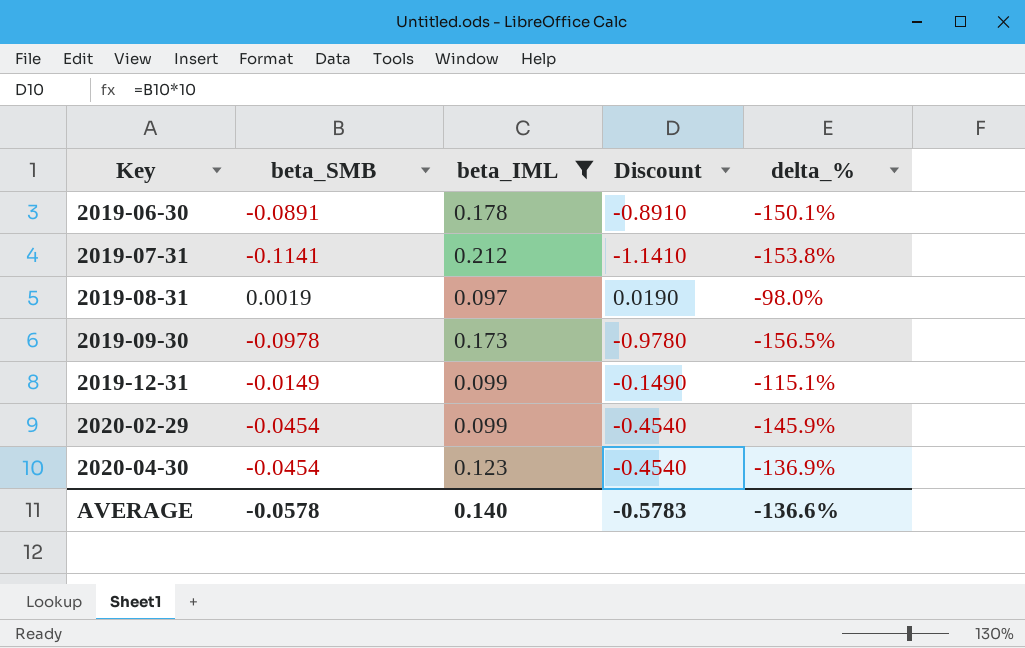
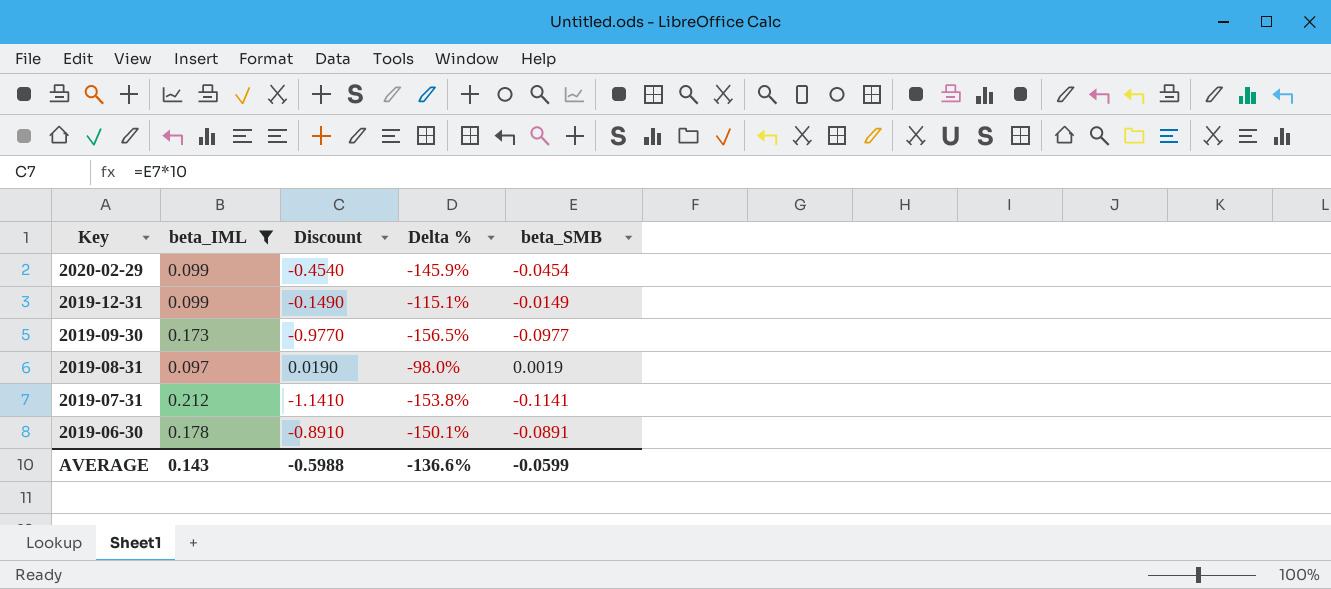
row order: Key ascending -> Key descending
column name: delta_% -> Delta %
column beta_SMB | position: 2 -> 5
row 2020-04-30: -0.0454 | 0.123 | -0.4540 | -136.9% -> none
2019-09-30 | Discount: -0.9780 -> -0.9770
2019-09-30 | beta_SMB: -0.0978 -> -0.0977
AVERAGE | beta_IML: 0.140 -> 0.143
AVERAGE | Discount: -0.5783 -> -0.5988
AVERAGE | beta_SMB: -0.0578 -> -0.0599

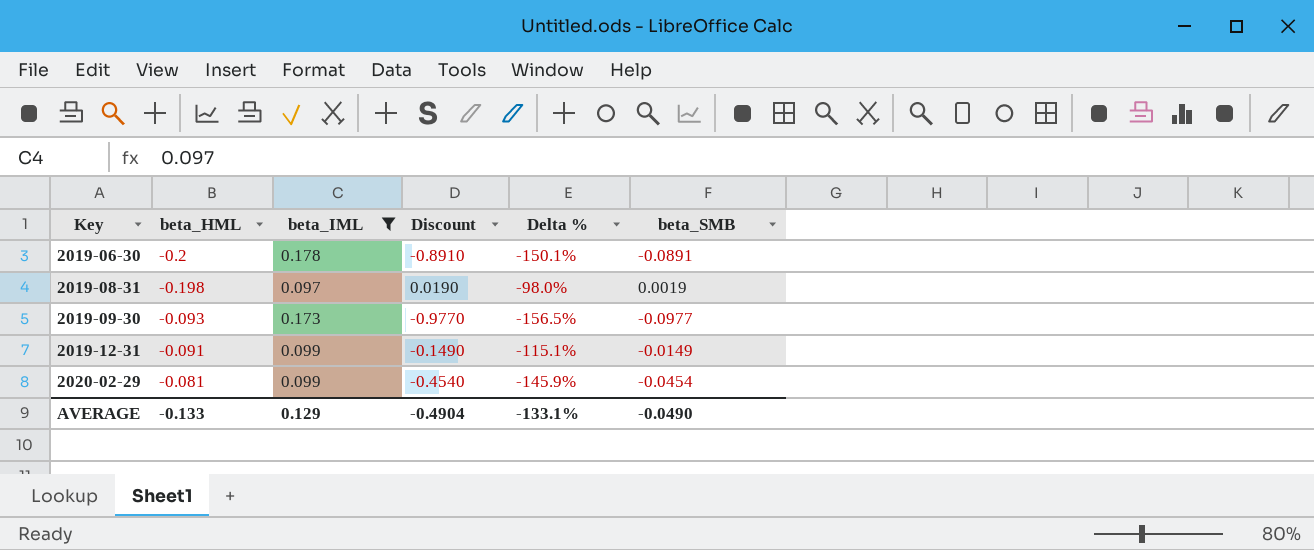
row order: Key descending -> Key ascending
column beta_HML | position: none -> 2
row 2019-07-31: 0.212 | -1.1410 | -153.8% | -0.1141 -> none
AVERAGE | beta_IML: 0.143 -> 0.129
AVERAGE | Discount: -0.5988 -> -0.4904
AVERAGE | Delta %: -136.6% -> -133.1%
AVERAGE | beta_SMB: -0.0599 -> -0.0490

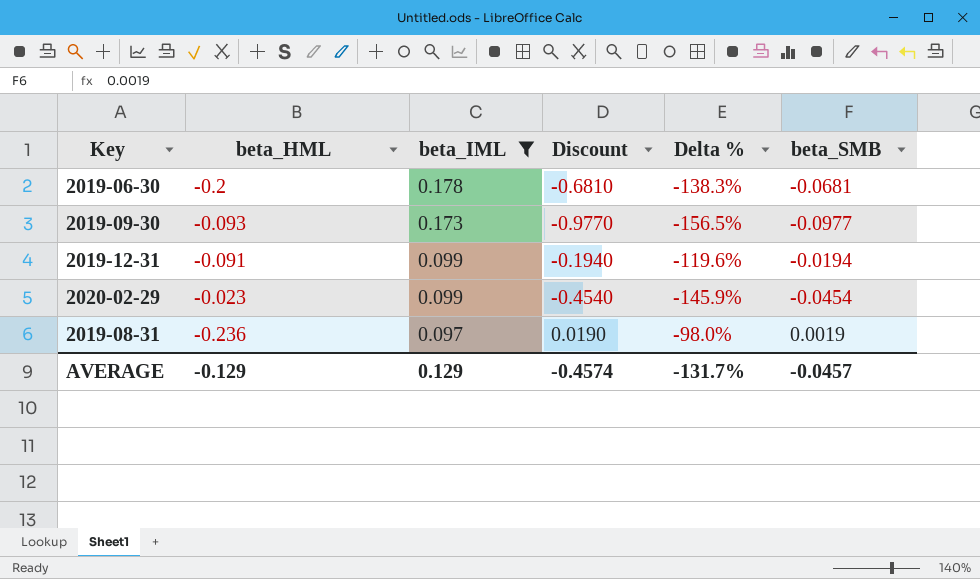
row order: Key ascending -> beta_IML descending
2019-06-30 | Discount: -0.8910 -> -0.6810
2019-06-30 | Delta %: -150.1% -> -138.3%
2019-06-30 | beta_SMB: -0.0891 -> -0.0681
2019-12-31 | Discount: -0.1490 -> -0.1940
2019-12-31 | Delta %: -115.1% -> -119.6%
2019-12-31 | beta_SMB: -0.0149 -> -0.0194
2020-02-29 | beta_HML: -0.081 -> -0.023
2019-08-31 | beta_HML: -0.198 -> -0.236
AVERAGE | beta_HML: -0.133 -> -0.129
AVERAGE | Discount: -0.4904 -> -0.4574
AVERAGE | Delta %: -133.1% -> -131.7%
AVERAGE | beta_SMB: -0.0490 -> -0.0457

